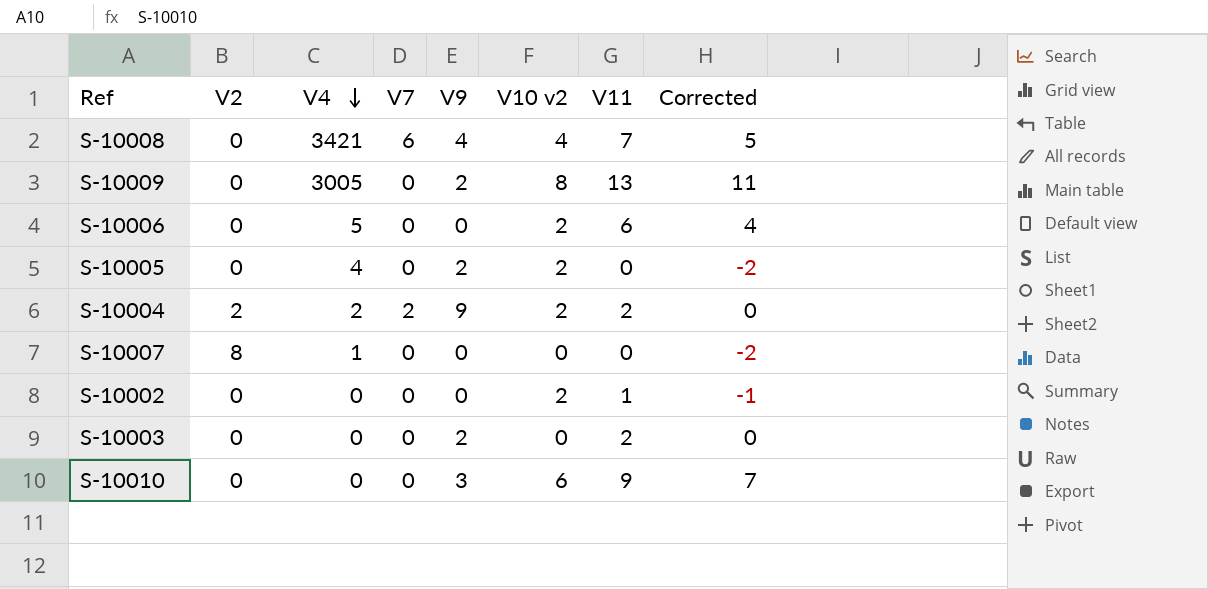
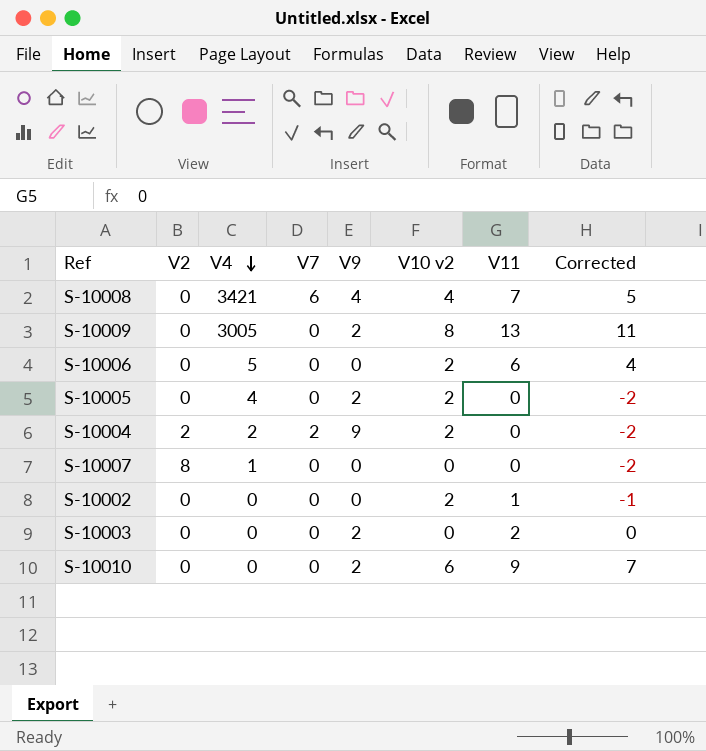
S-10004 | V11: 2 -> 0
S-10004 | Corrected: 0 -> -2
S-10010 | V9: 3 -> 2

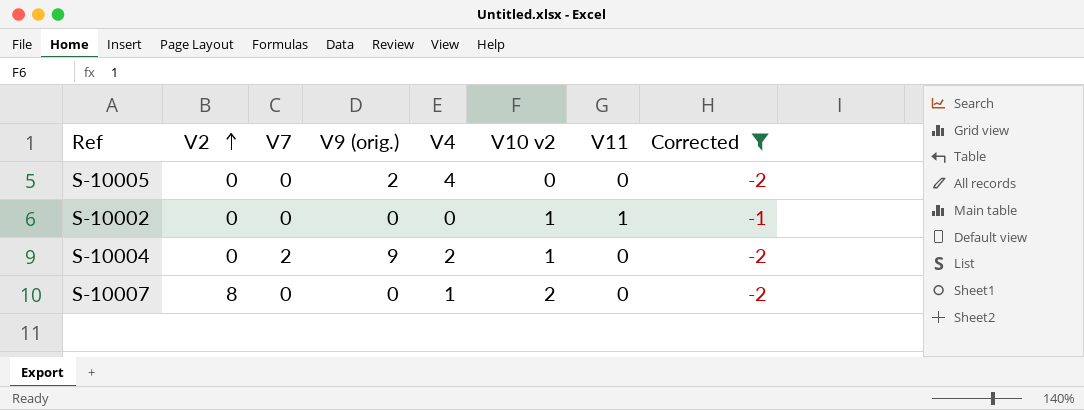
filter: none -> Corrected <= -1
row order: V4 descending -> V2 ascending
column name: V9 -> V9 (orig.)
column V4 | position: 3 -> 5
S-10005 | V10 v2: 2 -> 0
S-10002 | V10 v2: 2 -> 1
S-10004 | V2: 2 -> 0
S-10004 | V10 v2: 2 -> 1
S-10007 | V10 v2: 0 -> 2

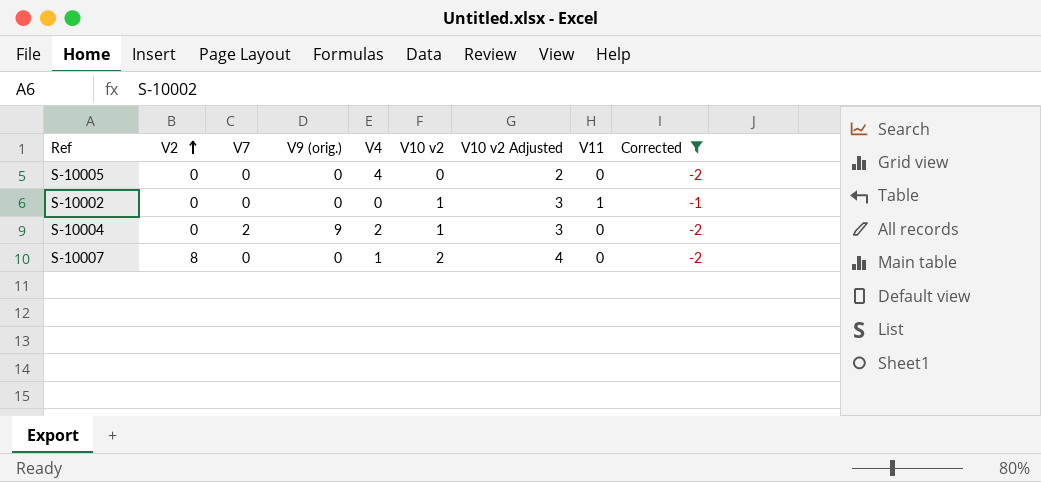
column V10 v2 Adjusted | formula: none -> [V10 v2] + 2
S-10005 | V9 (orig.): 2 -> 0

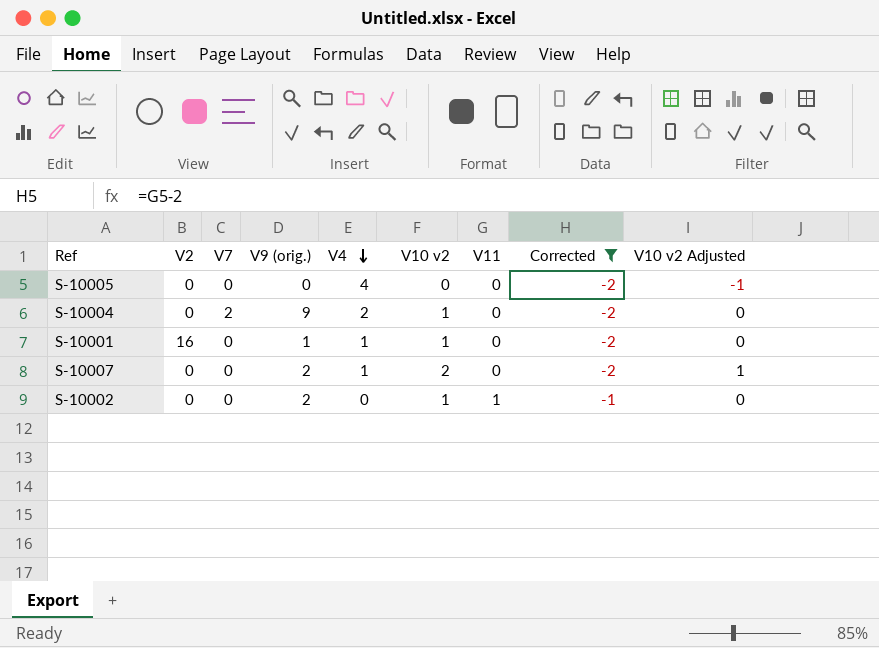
row order: V2 ascending -> V4 descending
column V10 v2 Adjusted | formula: [V10 v2] + 2 -> [V10 v2] - 1
column V10 v2 Adjusted | position: 7 -> 9
row S-10001: none -> 16 | 0 | 1 | 1 | 1 | 0 | -2 | 0
S-10007 | V2: 8 -> 0
S-10007 | V9 (orig.): 0 -> 2
S-10002 | V9 (orig.): 0 -> 2

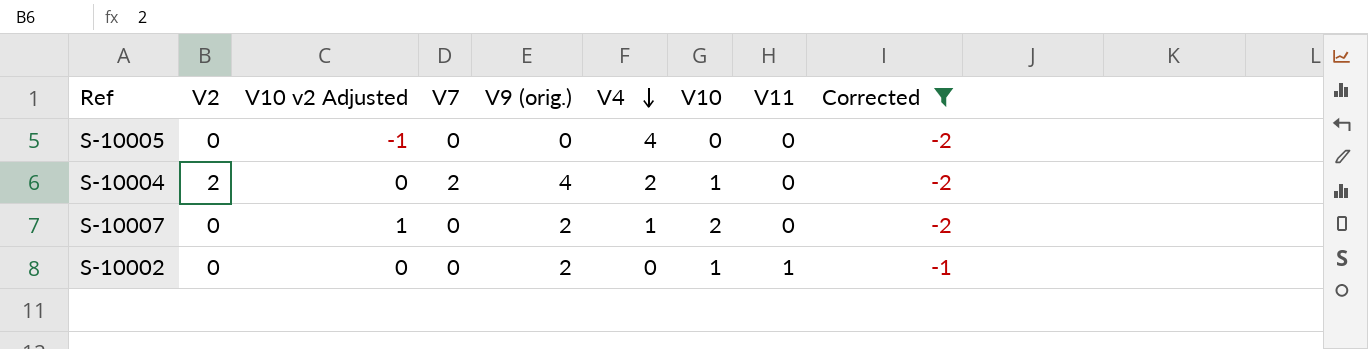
column V10 v2 Adjusted | position: 9 -> 3
column name: V10 v2 -> V10
row S-10001: 16 | 0 | 1 | 1 | 1 | 0 | -2 | 0 -> none
S-10004 | V2: 0 -> 2
S-10004 | V9 (orig.): 9 -> 4

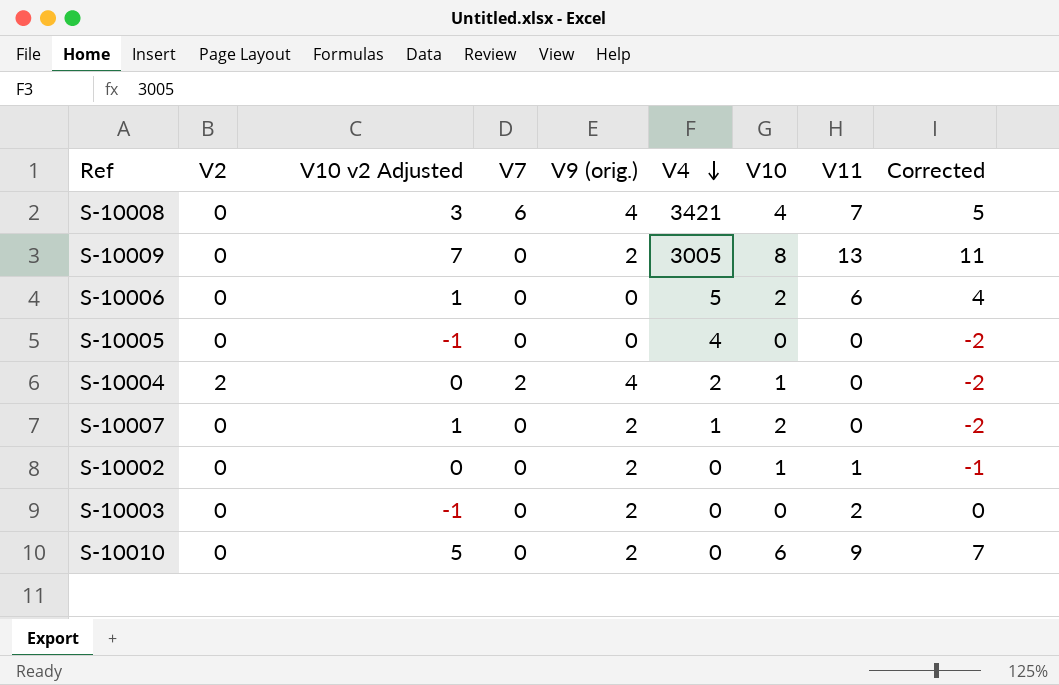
filter: Corrected <= -1 -> none

